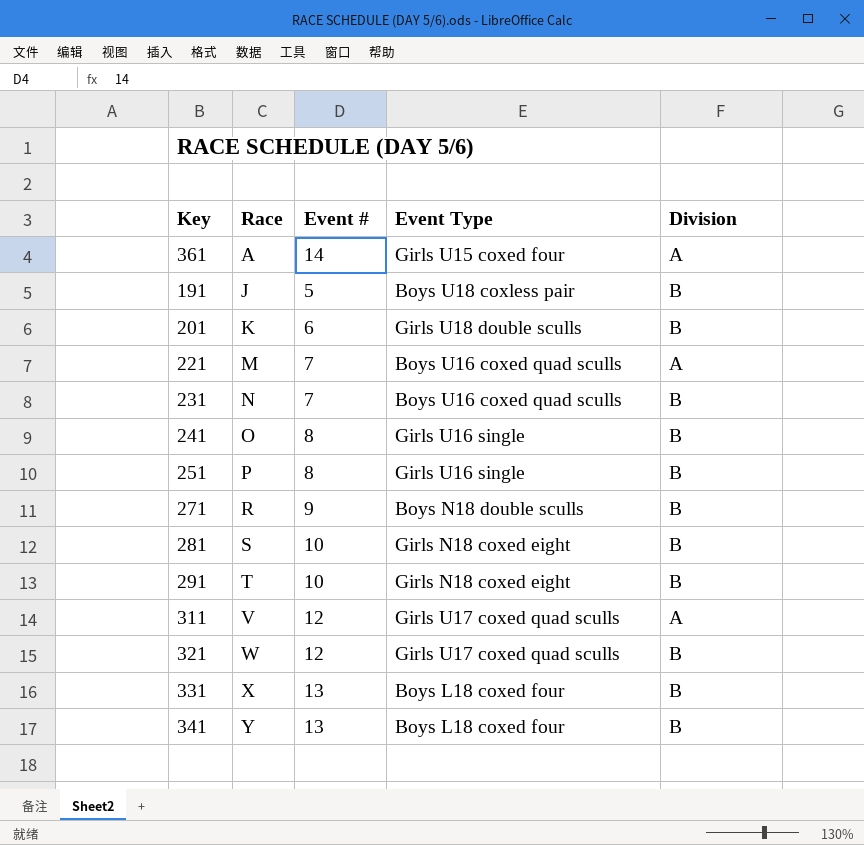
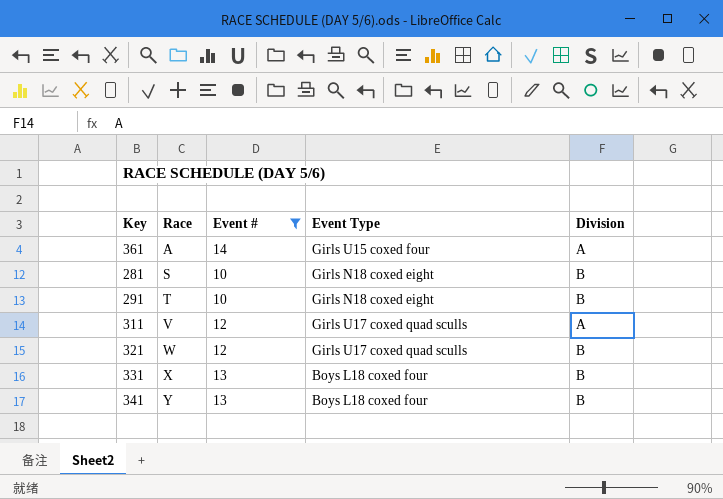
filter: none -> Event # >= 10

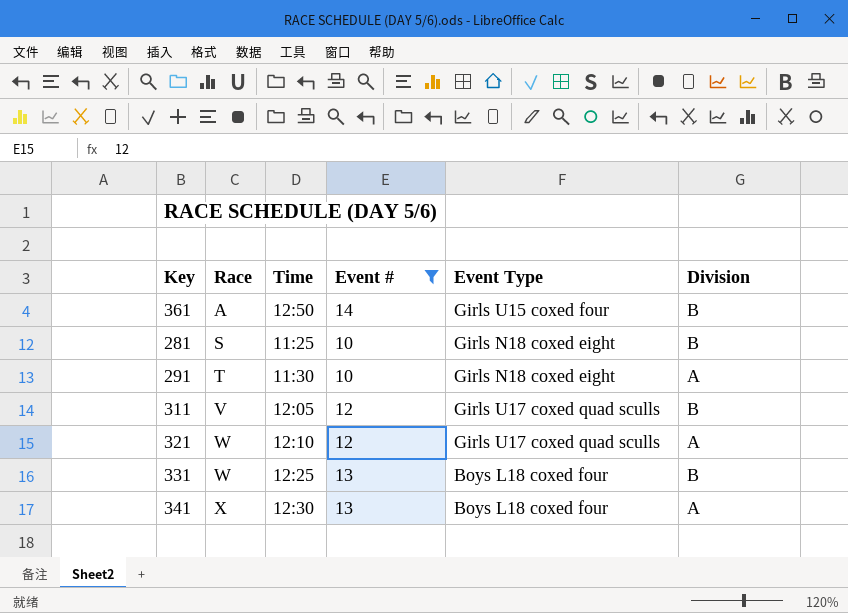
column Time | position: none -> 3
361 | Division: A -> B
291 | Division: B -> A
311 | Division: A -> B
321 | Division: B -> A
331 | Race: X -> W
341 | Race: Y -> X
341 | Division: B -> A

